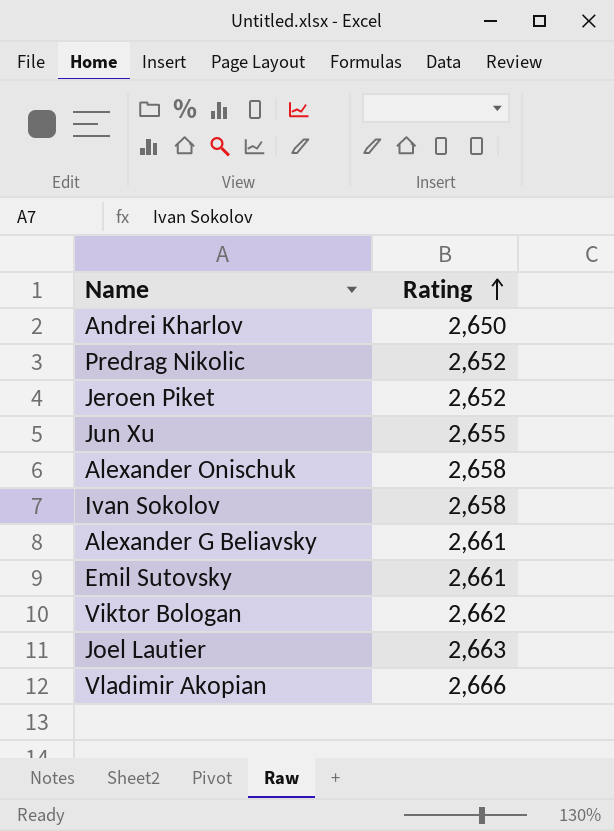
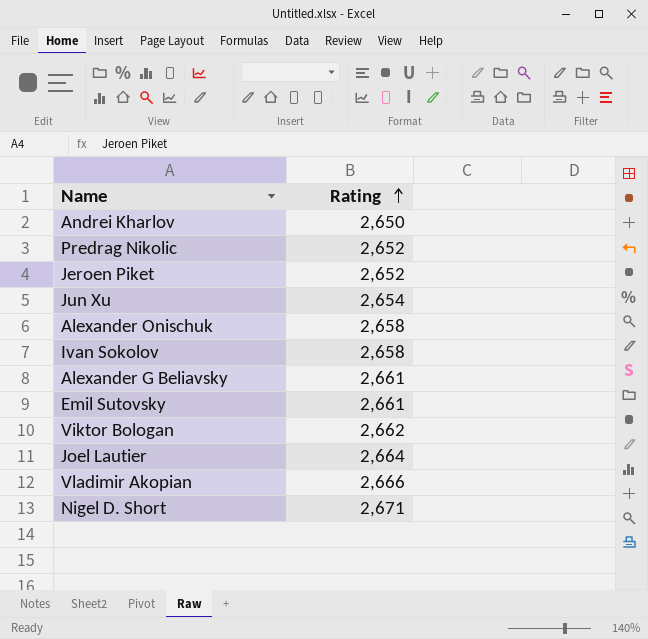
Jun Xu | Rating: 2,655 -> 2,654
Joel Lautier | Rating: 2,663 -> 2,664
row Nigel D. Short: none -> 2,671

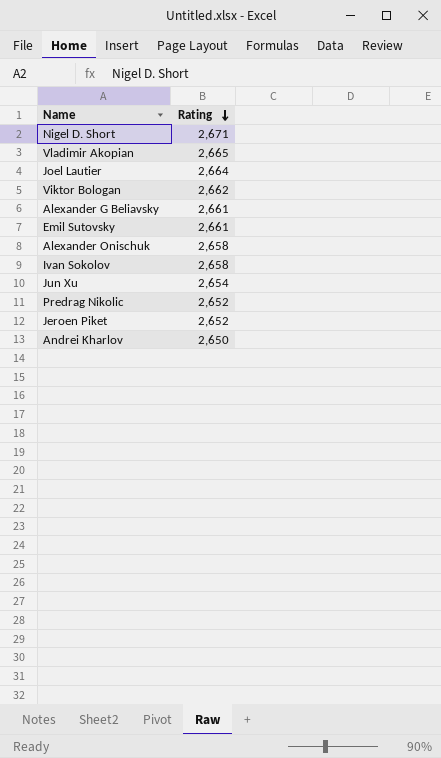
row order: Rating ascending -> Rating descending
Vladimir Akopian | Rating: 2,666 -> 2,665

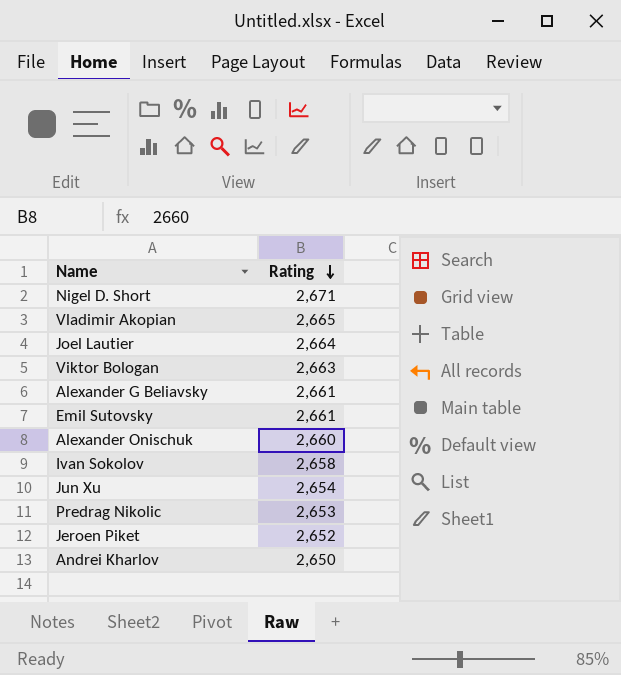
Viktor Bologan | Rating: 2,662 -> 2,663
Alexander Onischuk | Rating: 2,658 -> 2,660
Predrag Nikolic | Rating: 2,652 -> 2,653

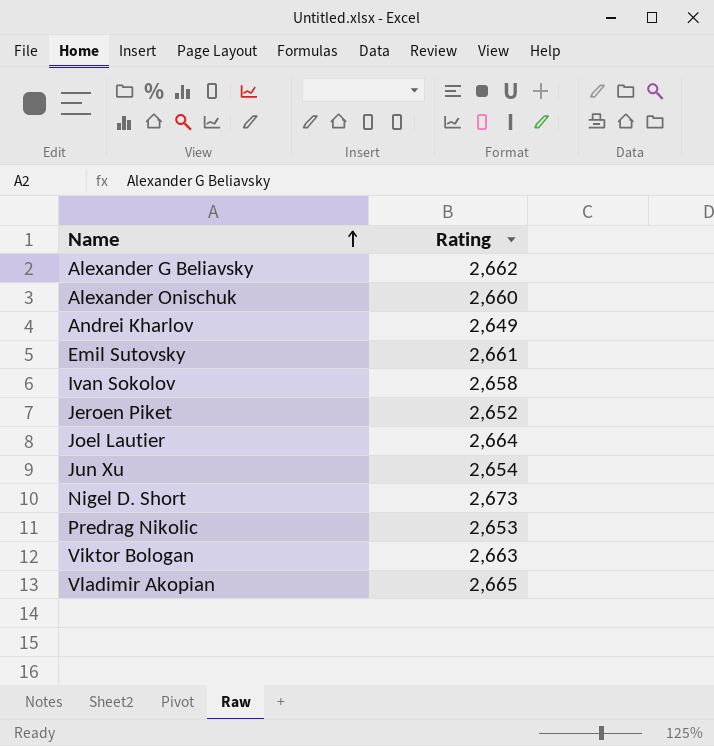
row order: Rating descending -> Name ascending
Alexander G Beliavsky | Rating: 2,661 -> 2,662
Andrei Kharlov | Rating: 2,650 -> 2,649
Nigel D. Short | Rating: 2,671 -> 2,673

